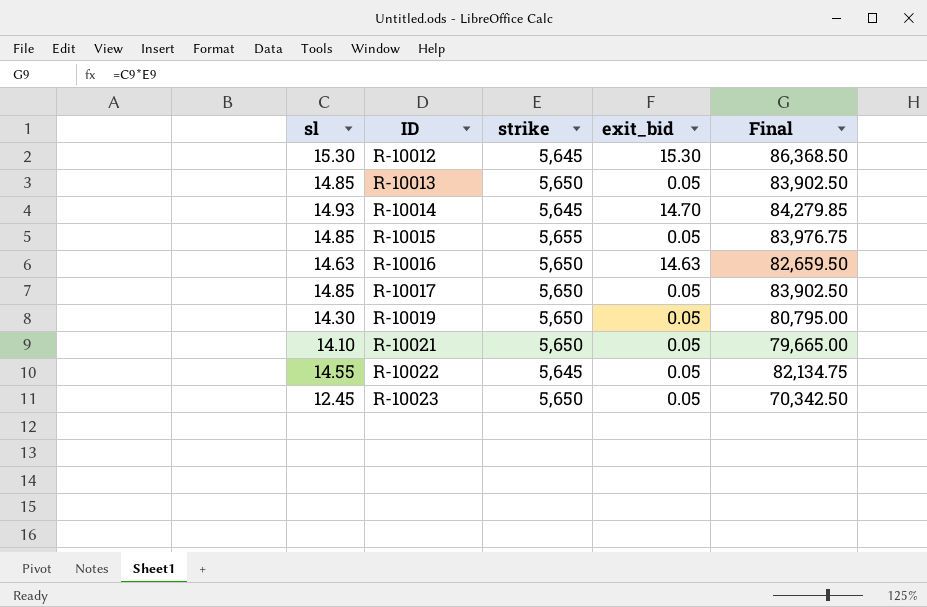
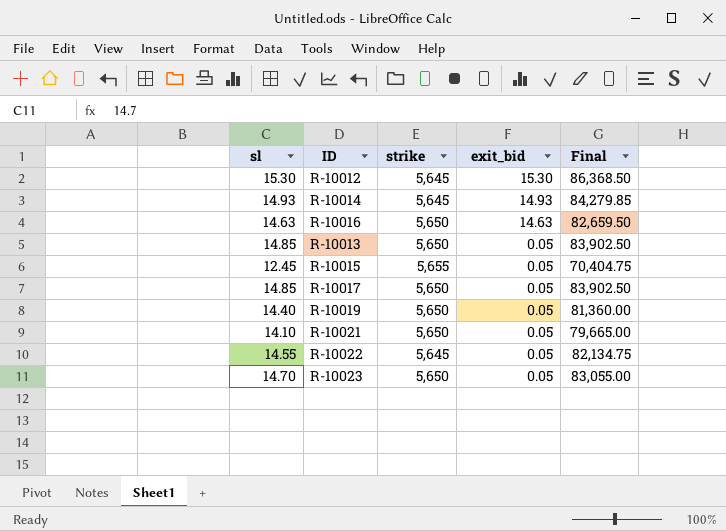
row order: ID ascending -> exit_bid descending
R-10014 | exit_bid: 14.70 -> 14.93
R-10015 | sl: 14.85 -> 12.45
R-10015 | Final: 83,976.75 -> 70,404.75
R-10019 | sl: 14.30 -> 14.40
R-10019 | Final: 80,795.00 -> 81,360.00
R-10023 | sl: 12.45 -> 14.70
R-10023 | Final: 70,342.50 -> 83,055.00

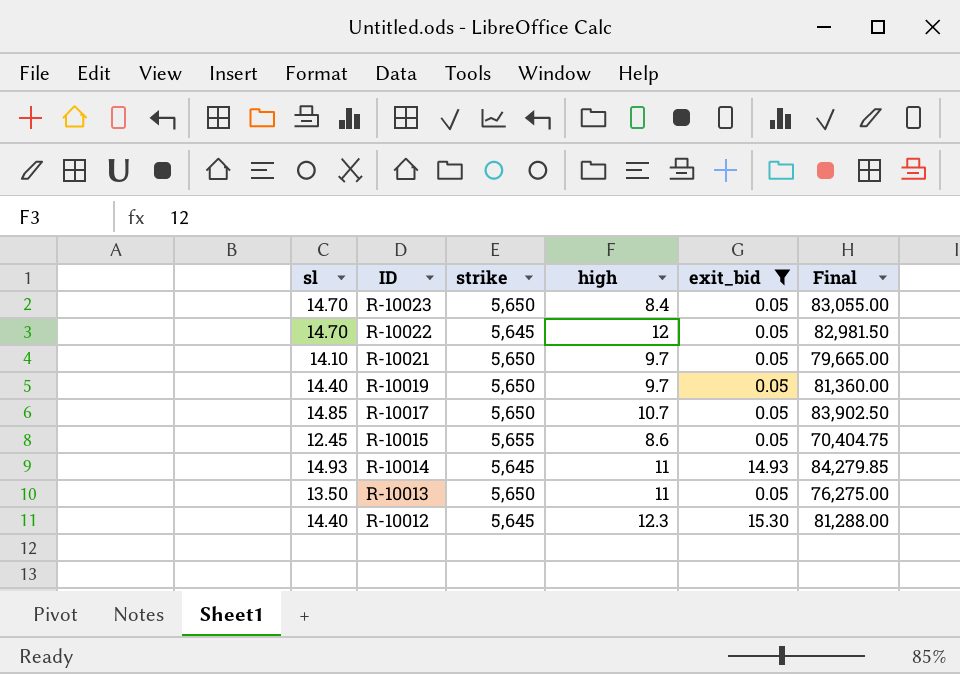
filter: none -> exit_bid != 14.63
row order: exit_bid descending -> ID descending
column high | position: none -> 4
R-10022 | sl: 14.55 -> 14.70
R-10022 | Final: 82,134.75 -> 82,981.50
R-10013 | sl: 14.85 -> 13.50
R-10013 | Final: 83,902.50 -> 76,275.00
R-10012 | sl: 15.30 -> 14.40
R-10012 | Final: 86,368.50 -> 81,288.00

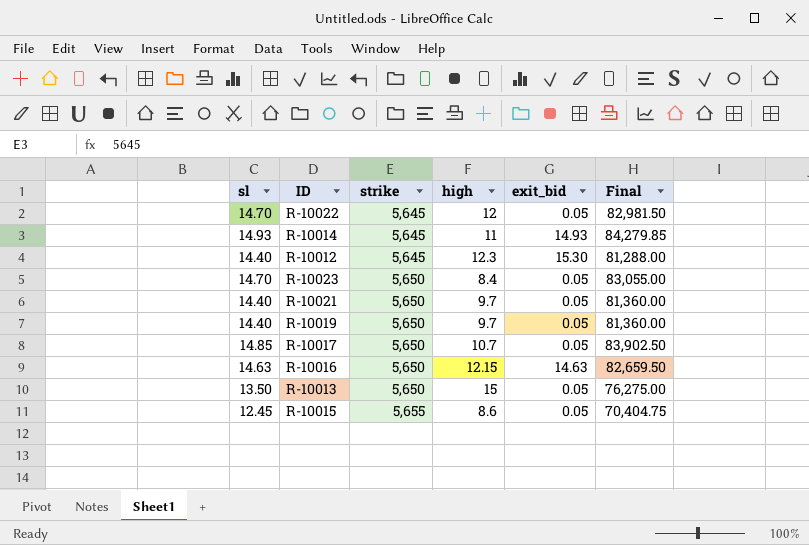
filter: exit_bid != 14.63 -> none
row order: ID descending -> strike ascending
R-10021 | sl: 14.10 -> 14.40
R-10021 | Final: 79,665.00 -> 81,360.00
R-10013 | high: 11 -> 15

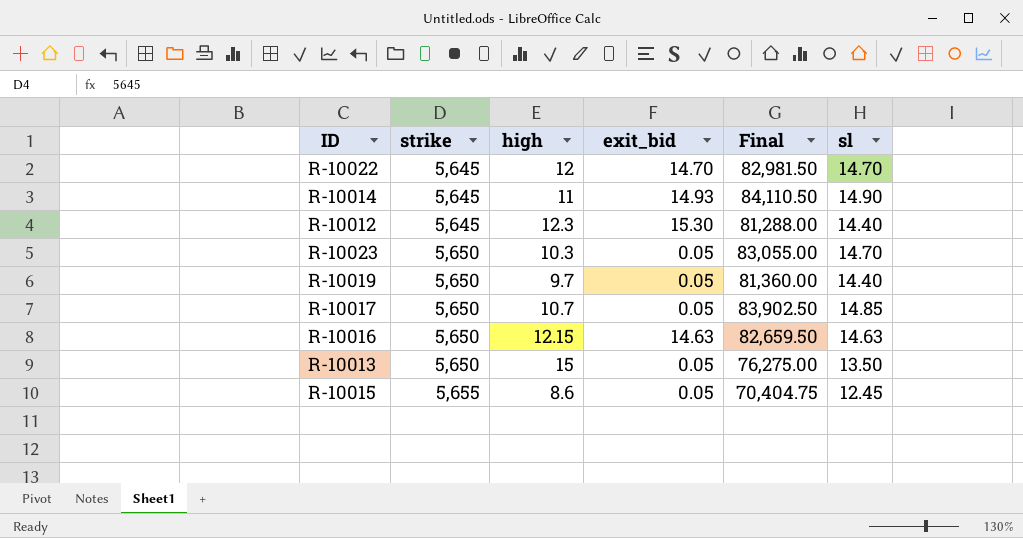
column sl | position: 1 -> 6
row R-10021: 14.40 | 5,650 | 9.7 | 0.05 | 81,360.00 -> none
R-10022 | exit_bid: 0.05 -> 14.70
R-10014 | Final: 84,279.85 -> 84,110.50
R-10014 | sl: 14.93 -> 14.90
R-10023 | high: 8.4 -> 10.3

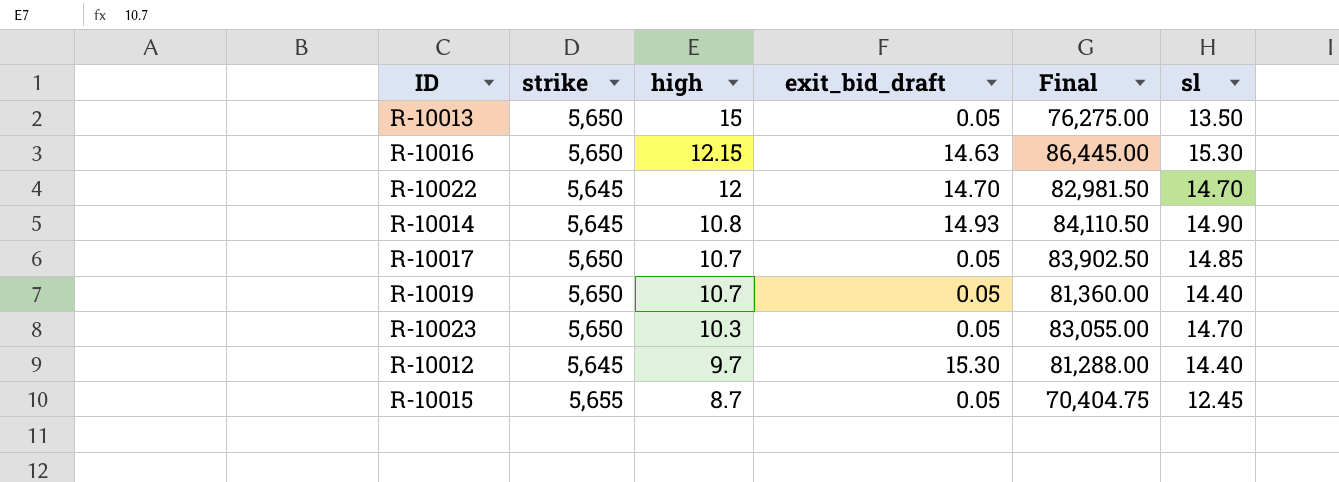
row order: strike ascending -> high descending
column name: exit_bid -> exit_bid_draft
R-10016 | Final: 82,659.50 -> 86,445.00
R-10016 | sl: 14.63 -> 15.30
R-10014 | high: 11 -> 10.8
R-10019 | high: 9.7 -> 10.7
R-10012 | high: 12.3 -> 9.7
R-10015 | high: 8.6 -> 8.7

